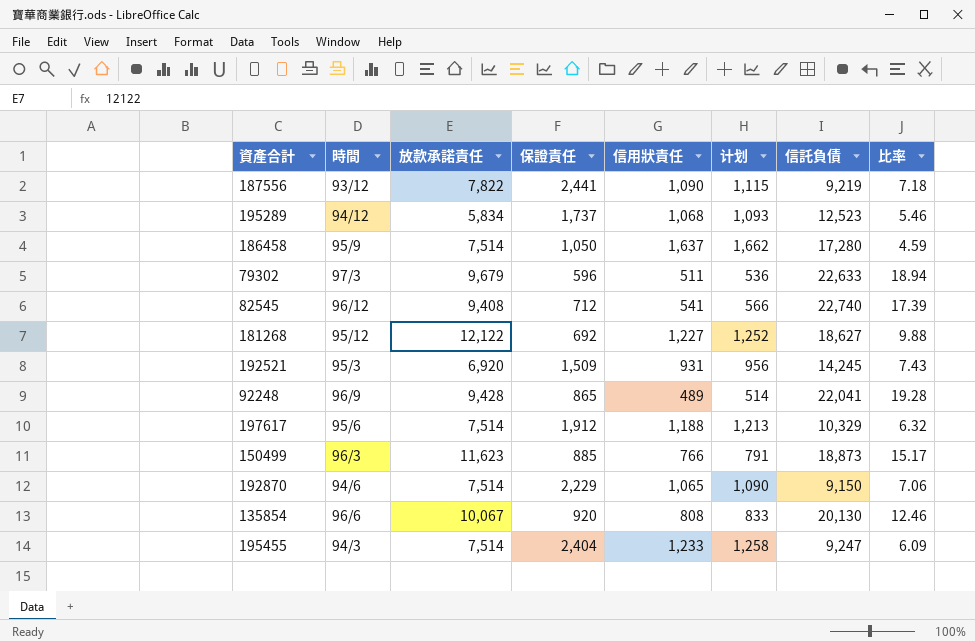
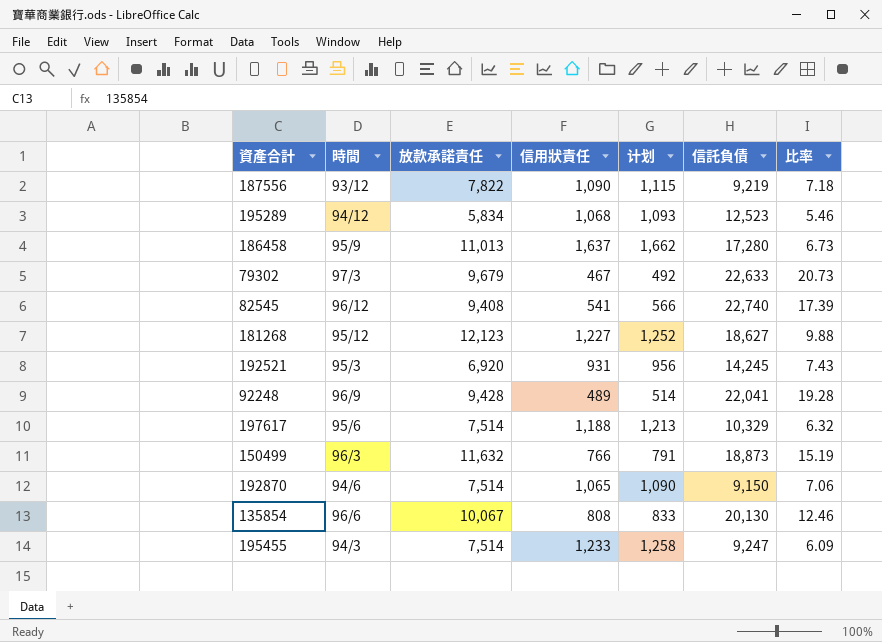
column 保證責任 | position: 4 -> none
186458 | 放款承諾責任: 7,514 -> 11,013
186458 | 比率: 4.59 -> 6.73
79302 | 信用狀責任: 511 -> 467
79302 | 计划: 536 -> 492
79302 | 比率: 18.94 -> 20.73
181268 | 放款承諾責任: 12,122 -> 12,123
150499 | 放款承諾責任: 11,623 -> 11,632
150499 | 比率: 15.17 -> 15.19

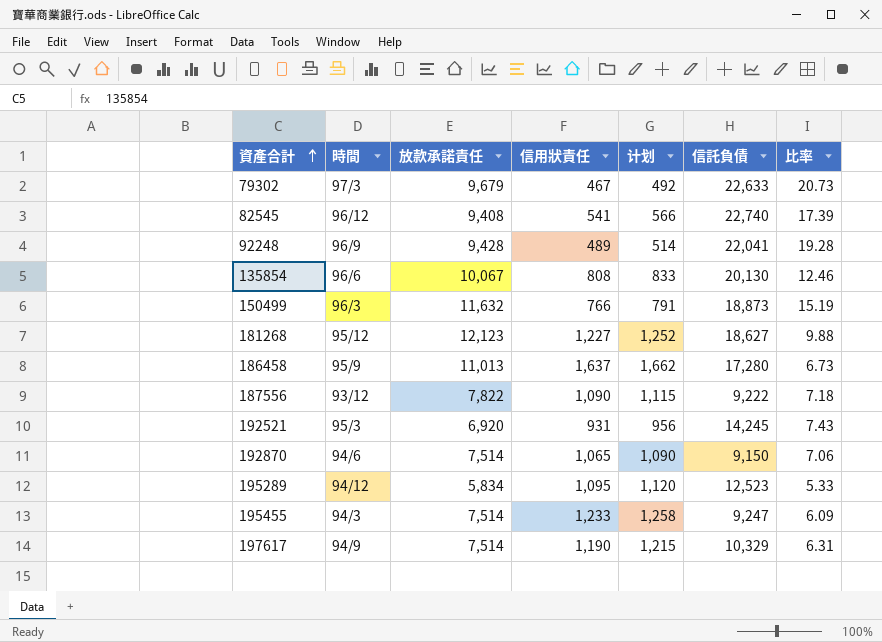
row order: none -> 資產合計 ascending
187556 | 信託負債: 9,219 -> 9,222
195289 | 信用狀責任: 1,068 -> 1,095
195289 | 计划: 1,093 -> 1,120
195289 | 比率: 5.46 -> 5.33
197617 | 時間: 95/6 -> 94/9
197617 | 信用狀責任: 1,188 -> 1,190
197617 | 计划: 1,213 -> 1,215
197617 | 比率: 6.32 -> 6.31

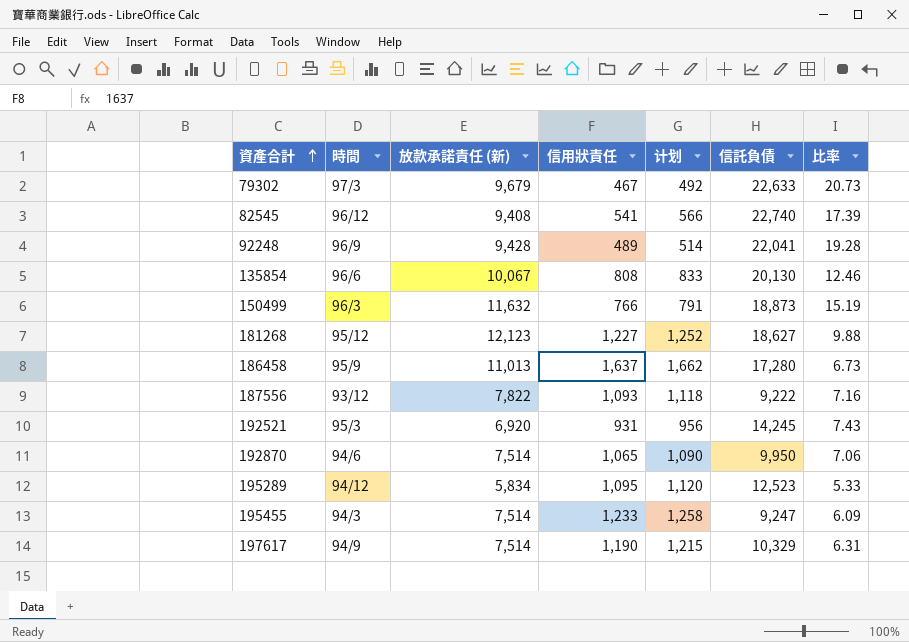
column name: 放款承諾責任 -> 放款承諾責任 (新)
187556 | 信用狀責任: 1,090 -> 1,093
187556 | 计划: 1,115 -> 1,118
187556 | 比率: 7.18 -> 7.16
192870 | 信託負債: 9,150 -> 9,950

